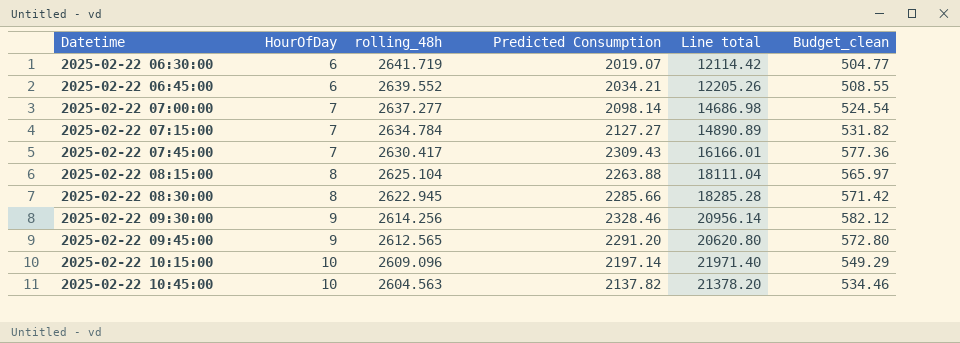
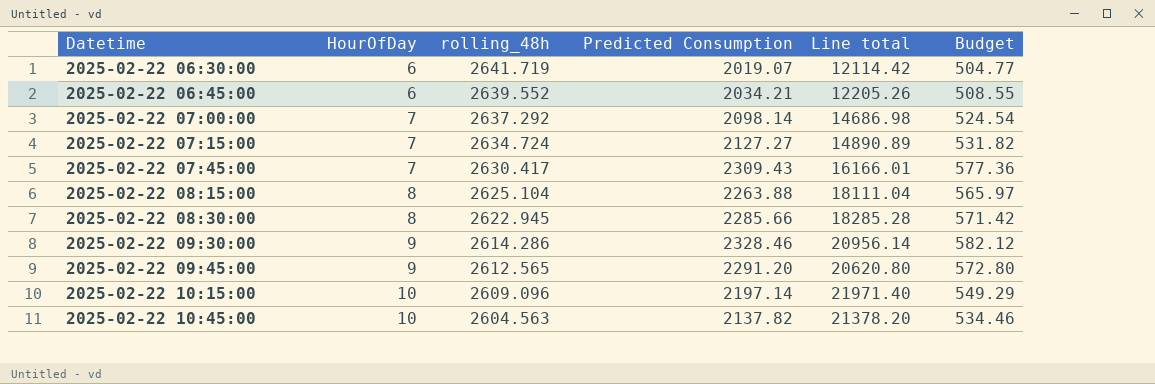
column name: Budget_clean -> Budget
2025-02-22 07:00:00 | rolling_48h: 2637.277 -> 2637.292
2025-02-22 07:15:00 | rolling_48h: 2634.784 -> 2634.724
2025-02-22 09:30:00 | rolling_48h: 2614.256 -> 2614.286

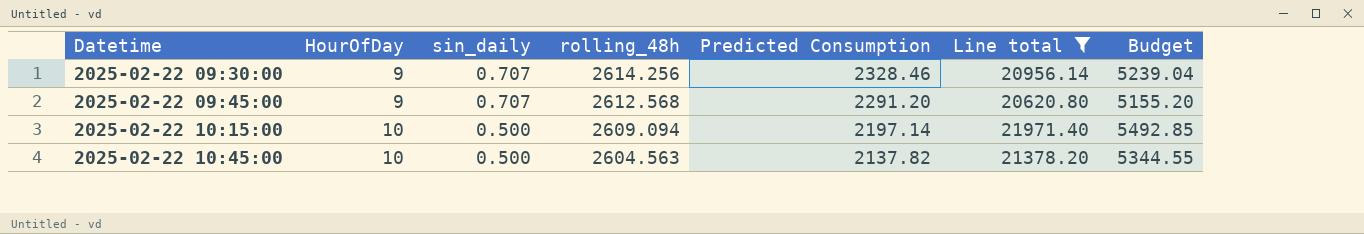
filter: none -> Line total >= 20620.80
column sin_daily | position: none -> 3
column Budget | formula: [Predicted Consumption] * 0.25 -> [Line total] * 0.25
2025-02-22 09:30:00 | rolling_48h: 2614.286 -> 2614.256
2025-02-22 09:45:00 | rolling_48h: 2612.565 -> 2612.568
2025-02-22 10:15:00 | rolling_48h: 2609.096 -> 2609.094

